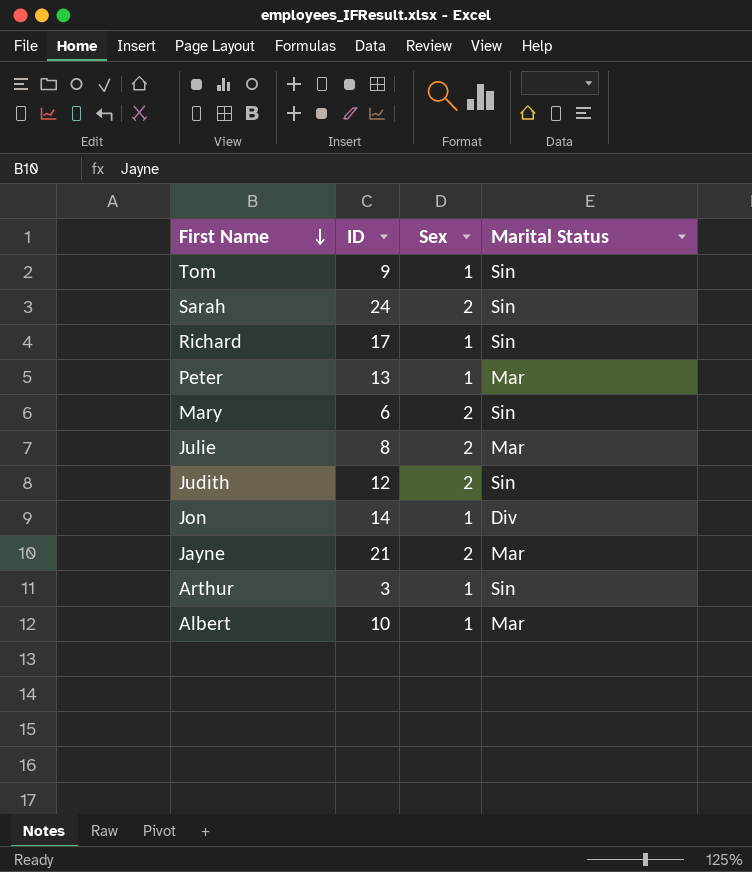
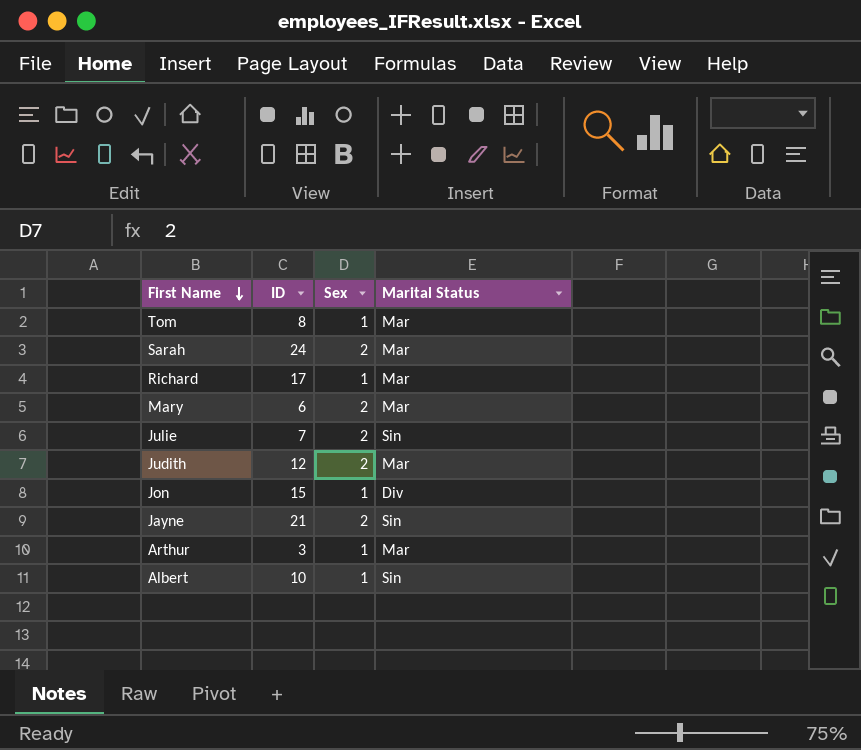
row Peter: 13 | 1 | Mar -> none
Tom | ID: 9 -> 8
Tom | Marital Status: Sin -> Mar
Sarah | Marital Status: Sin -> Mar
Richard | Marital Status: Sin -> Mar
Mary | Marital Status: Sin -> Mar
Julie | ID: 8 -> 7
Julie | Marital Status: Mar -> Sin
Judith | Marital Status: Sin -> Mar
Jon | ID: 14 -> 15
Jayne | Marital Status: Mar -> Sin
Arthur | Marital Status: Sin -> Mar
Albert | Marital Status: Mar -> Sin

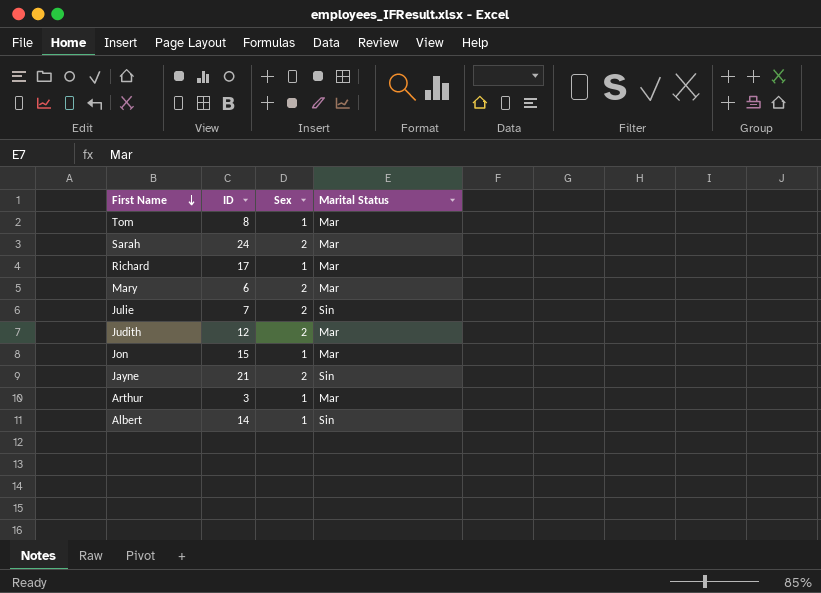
Jon | Marital Status: Div -> Mar
Albert | ID: 10 -> 14

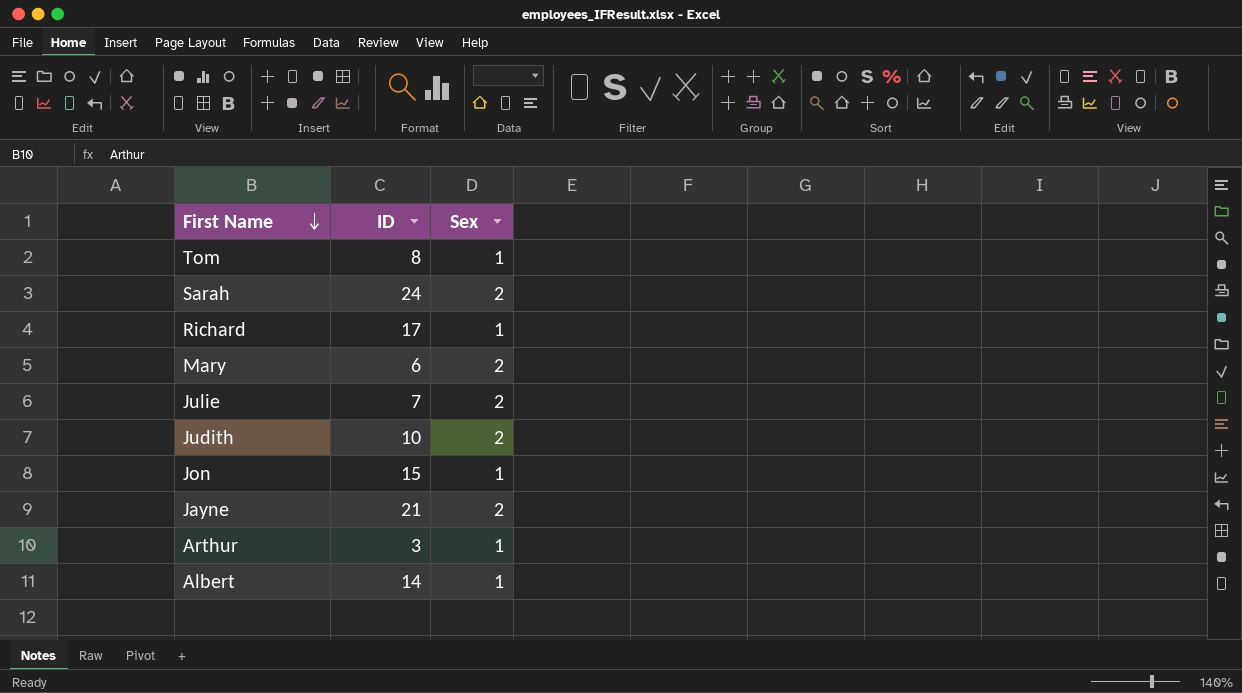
column Marital Status | position: 4 -> none
Judith | ID: 12 -> 10

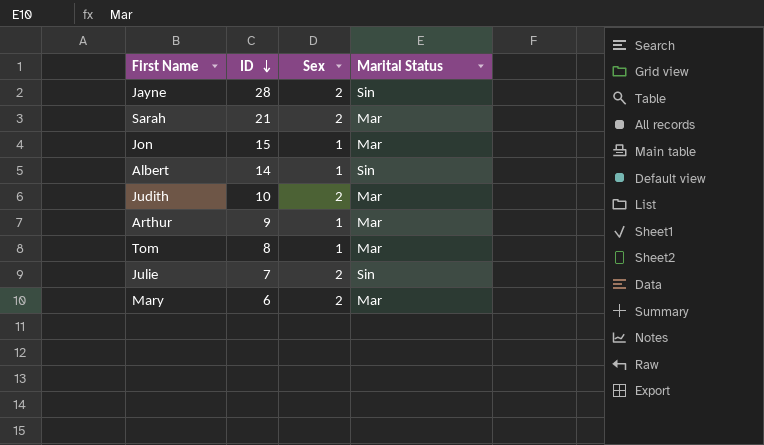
row order: First Name descending -> ID descending
column Marital Status | position: none -> 4
row Richard: 17 | 1 -> none
Jayne | ID: 21 -> 28
Sarah | ID: 24 -> 21
Arthur | ID: 3 -> 9

